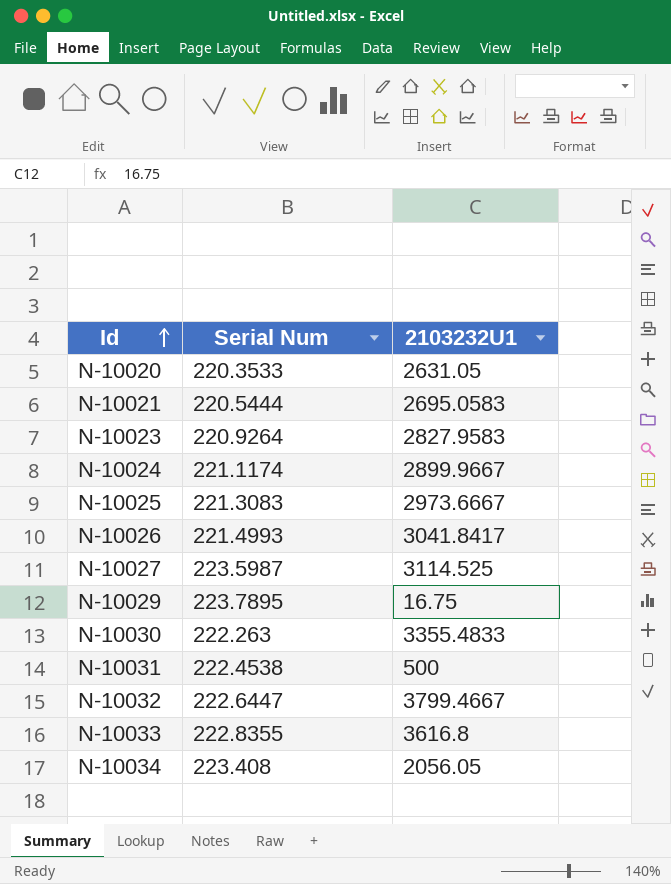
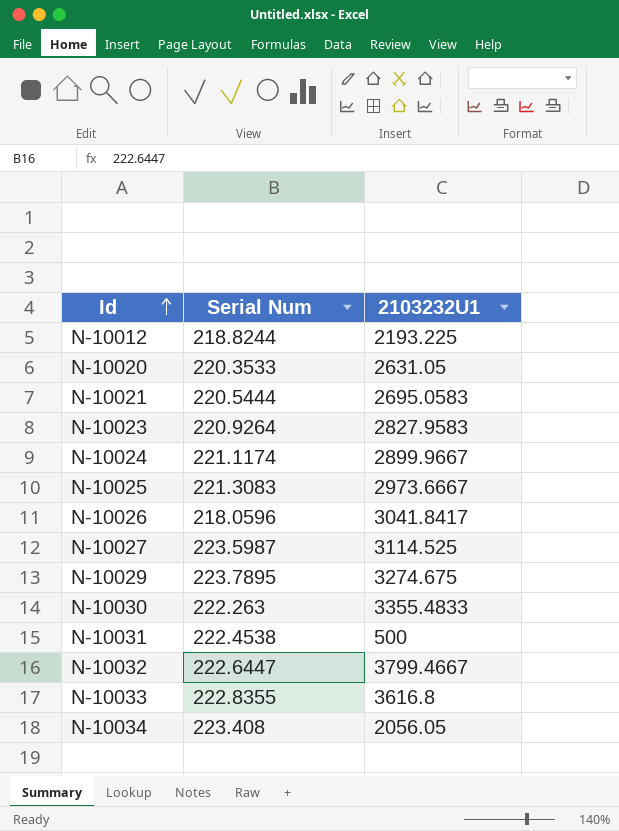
row N-10012: none -> 218.8244 | 2193.225
N-10026 | Serial Num: 221.4993 -> 218.0596
N-10029 | 2103232U1: 16.75 -> 3274.675

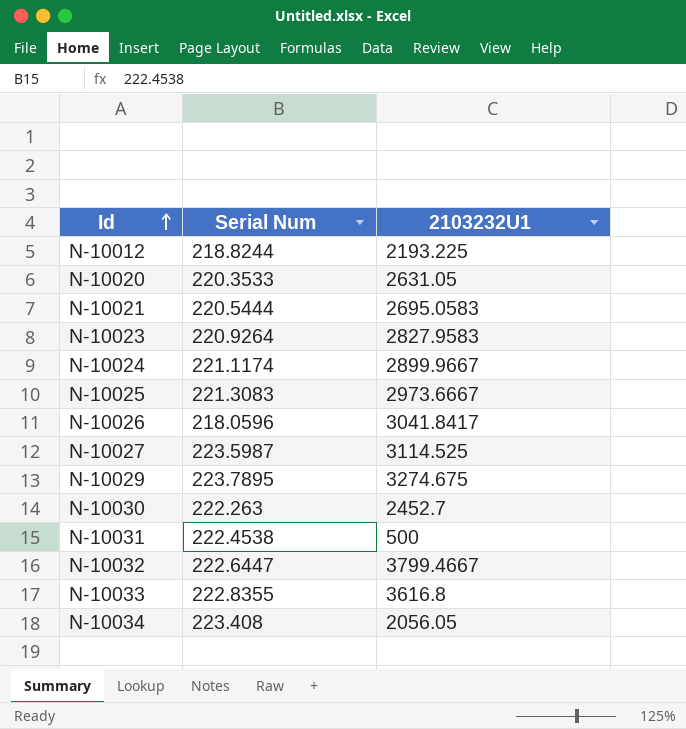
N-10030 | 2103232U1: 3355.4833 -> 2452.7

